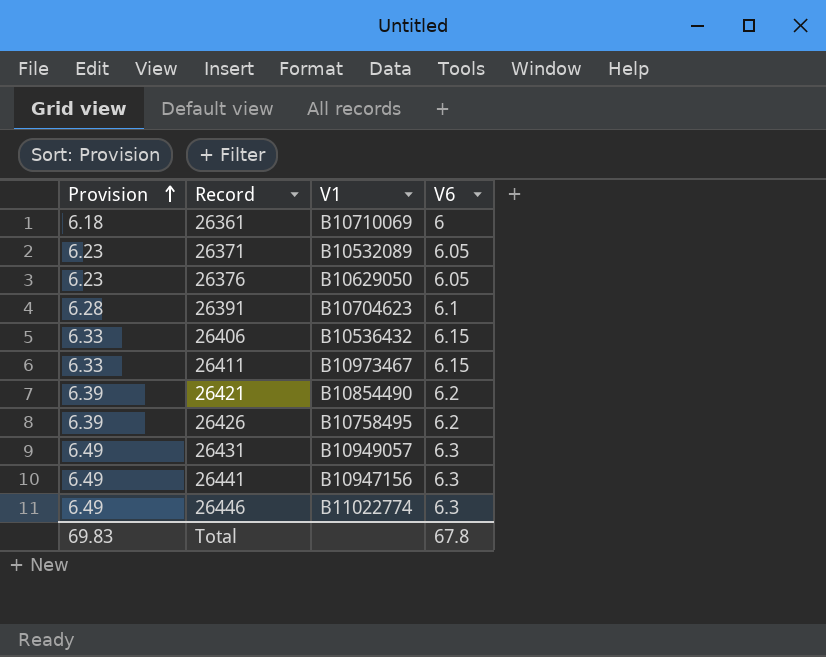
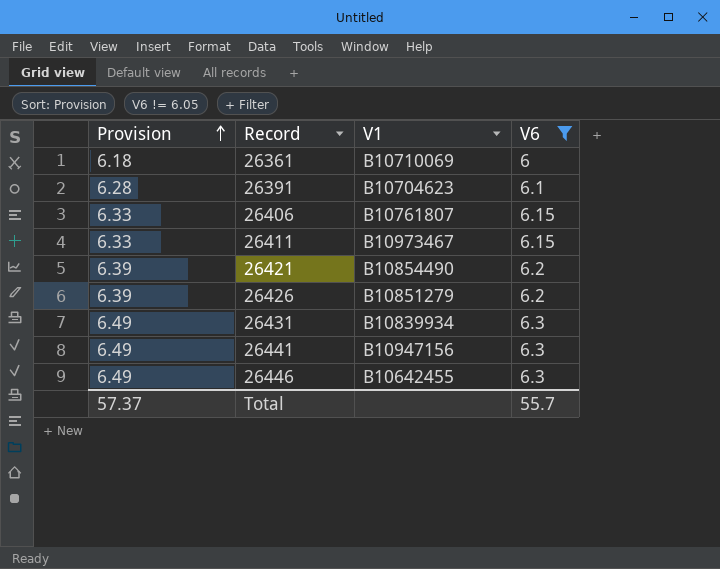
filter: none -> V6 != 6.05
26406 | V1: B10536432 -> B10761807
26426 | V1: B10758495 -> B10851279
26431 | V1: B10949057 -> B10839934
26446 | V1: B11022774 -> B10642455
Total | Provision: 69.83 -> 57.37
Total | V6: 67.8 -> 55.7

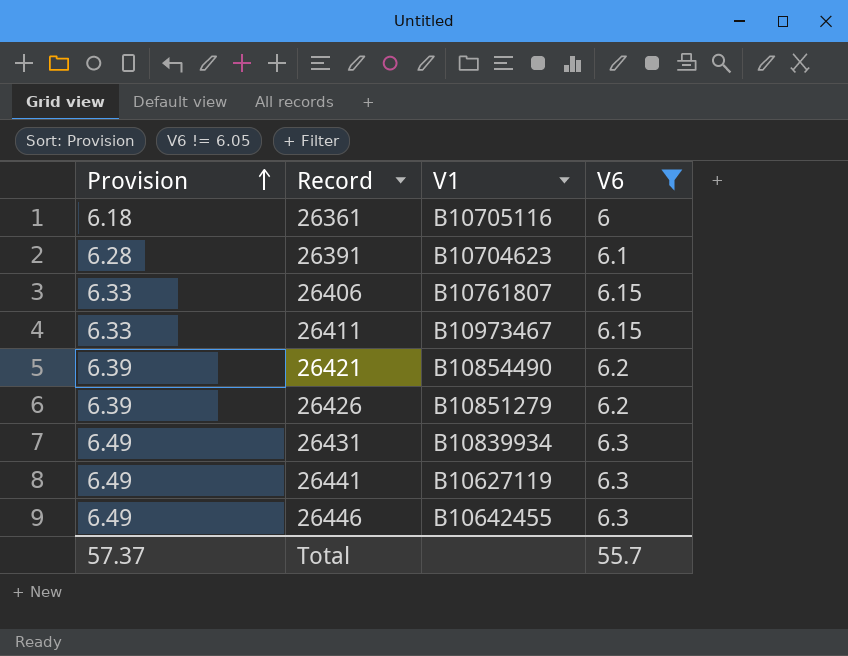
26361 | V1: B10710069 -> B10705116
26441 | V1: B10947156 -> B10627119

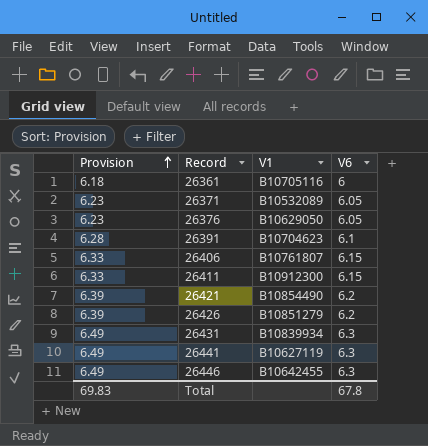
filter: V6 != 6.05 -> none
26411 | V1: B10973467 -> B10912300
Total | Provision: 57.37 -> 69.83
Total | V6: 55.7 -> 67.8

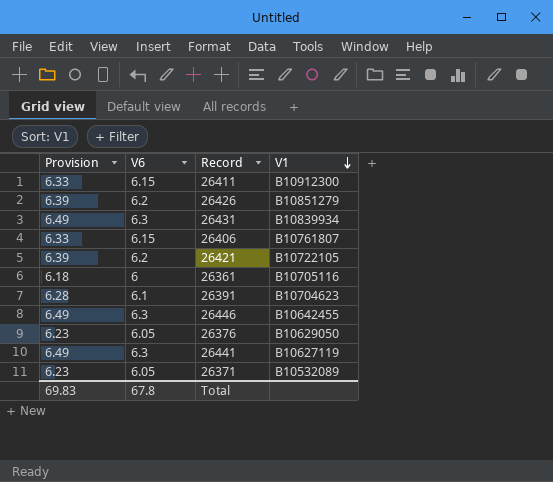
row order: Provision ascending -> V1 descending
column V6 | position: 4 -> 2
26421 | V1: B10854490 -> B10722105

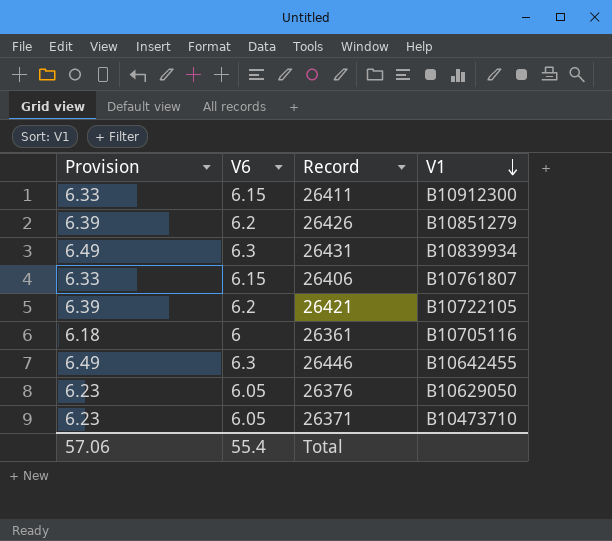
row 26391: 6.28 | 6.1 | B10704623 -> none
row 26441: 6.49 | 6.3 | B10627119 -> none
26371 | V1: B10532089 -> B10473710
Total | Provision: 69.83 -> 57.06
Total | V6: 67.8 -> 55.4

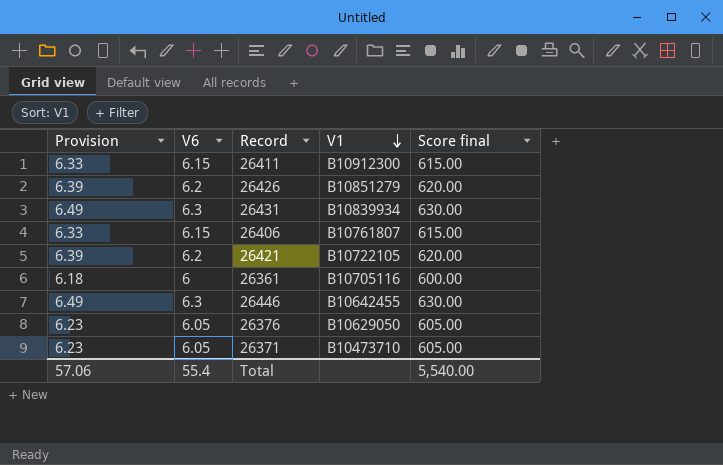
column Score final | formula: none -> [V6] * 100

